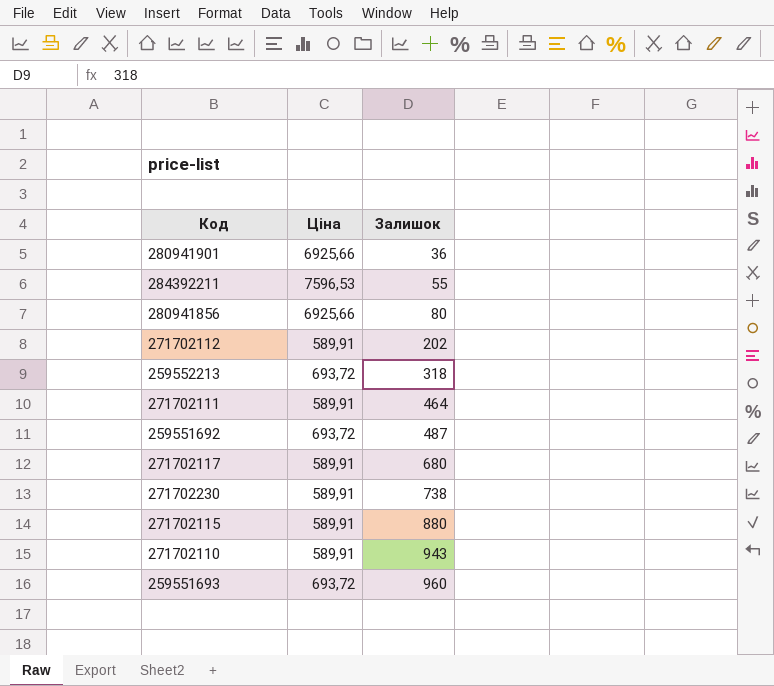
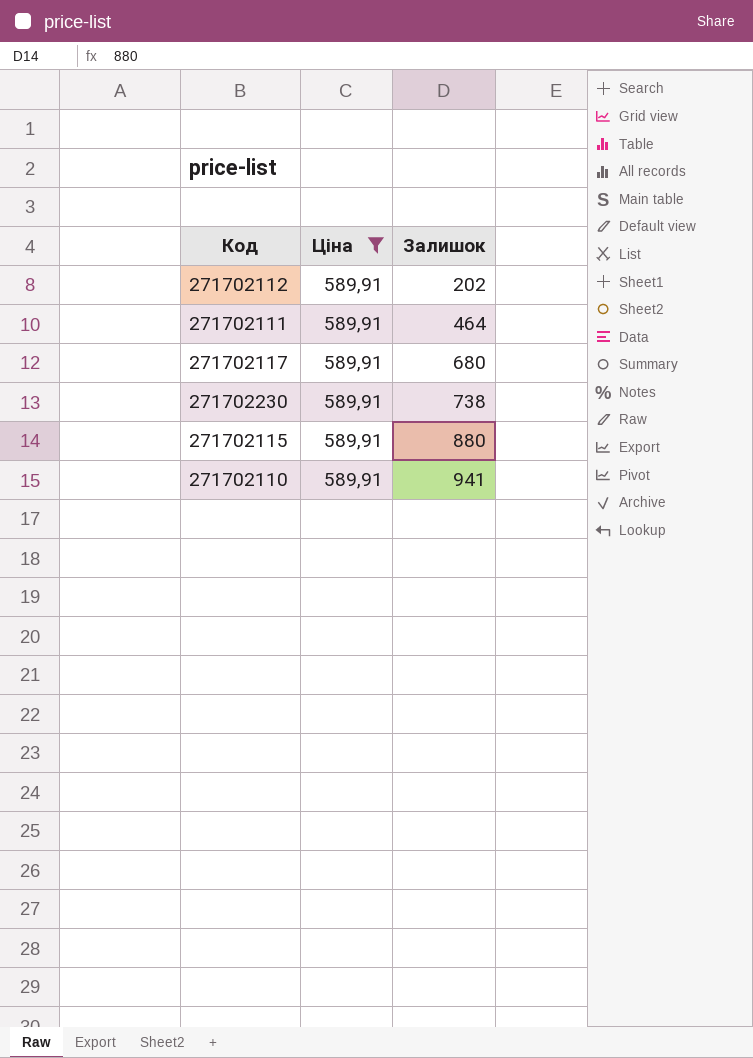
filter: none -> Ціна = 589,91
271702110 | Залишок: 943 -> 941

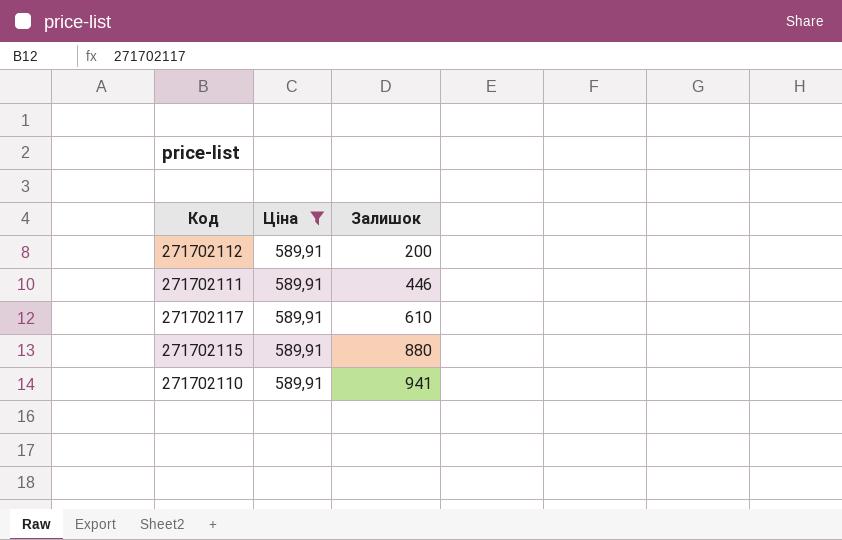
row 271702230: 589,91 | 738 -> none
271702112 | Залишок: 202 -> 200
271702111 | Залишок: 464 -> 446
271702117 | Залишок: 680 -> 610

